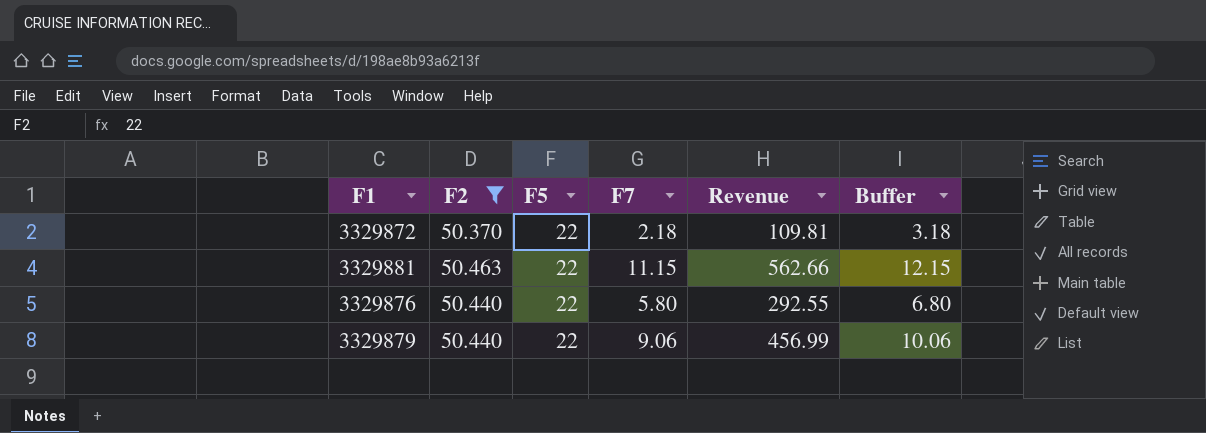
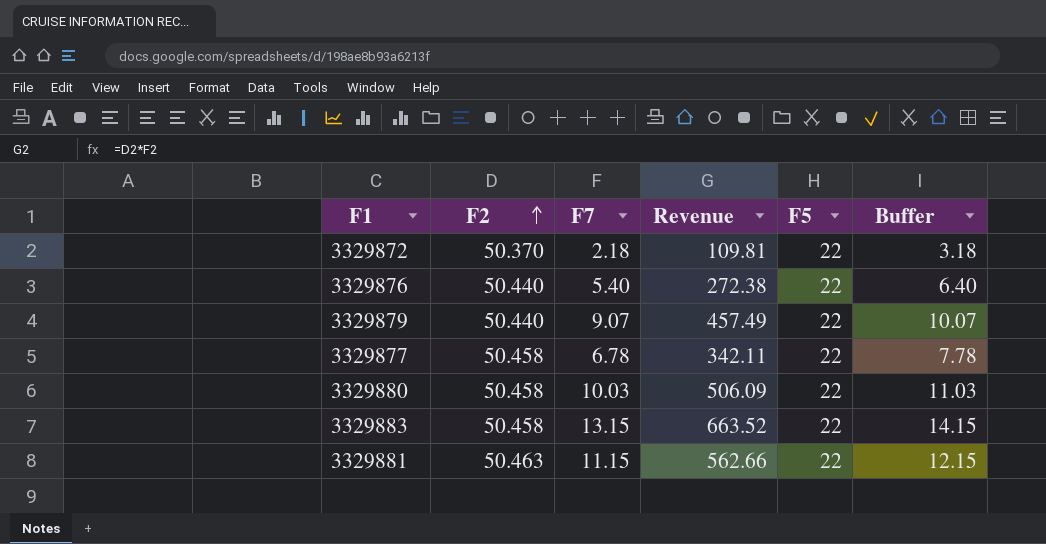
filter: F2 != 50.458 -> none
row order: none -> F2 ascending
column F5 | position: 3 -> 5
3329876 | F7: 5.80 -> 5.40
3329876 | Revenue: 292.55 -> 272.38
3329876 | Buffer: 6.80 -> 6.40
3329879 | F7: 9.06 -> 9.07
3329879 | Revenue: 456.99 -> 457.49
3329879 | Buffer: 10.06 -> 10.07

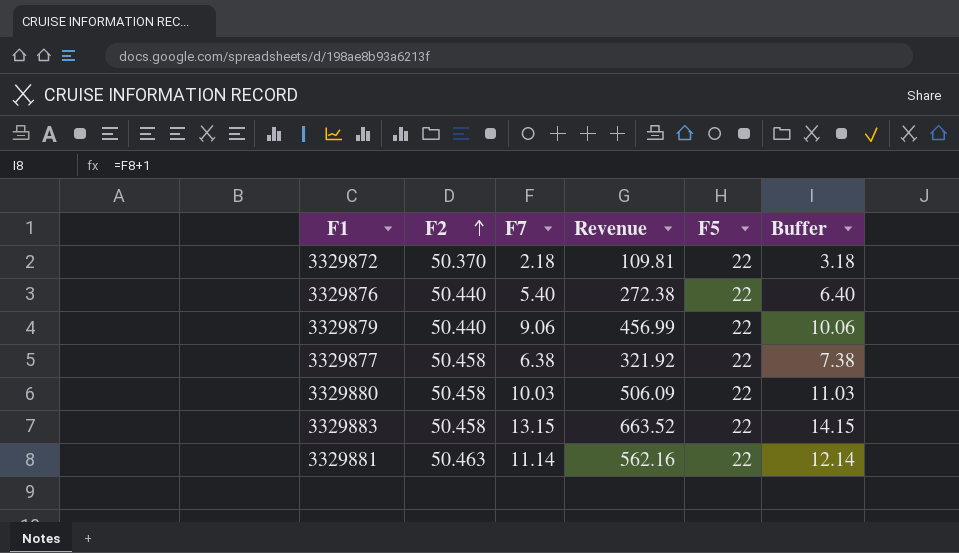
3329879 | F7: 9.07 -> 9.06
3329879 | Revenue: 457.49 -> 456.99
3329879 | Buffer: 10.07 -> 10.06
3329877 | F7: 6.78 -> 6.38
3329877 | Revenue: 342.11 -> 321.92
3329877 | Buffer: 7.78 -> 7.38
3329881 | F7: 11.15 -> 11.14
3329881 | Revenue: 562.66 -> 562.16
3329881 | Buffer: 12.15 -> 12.14

